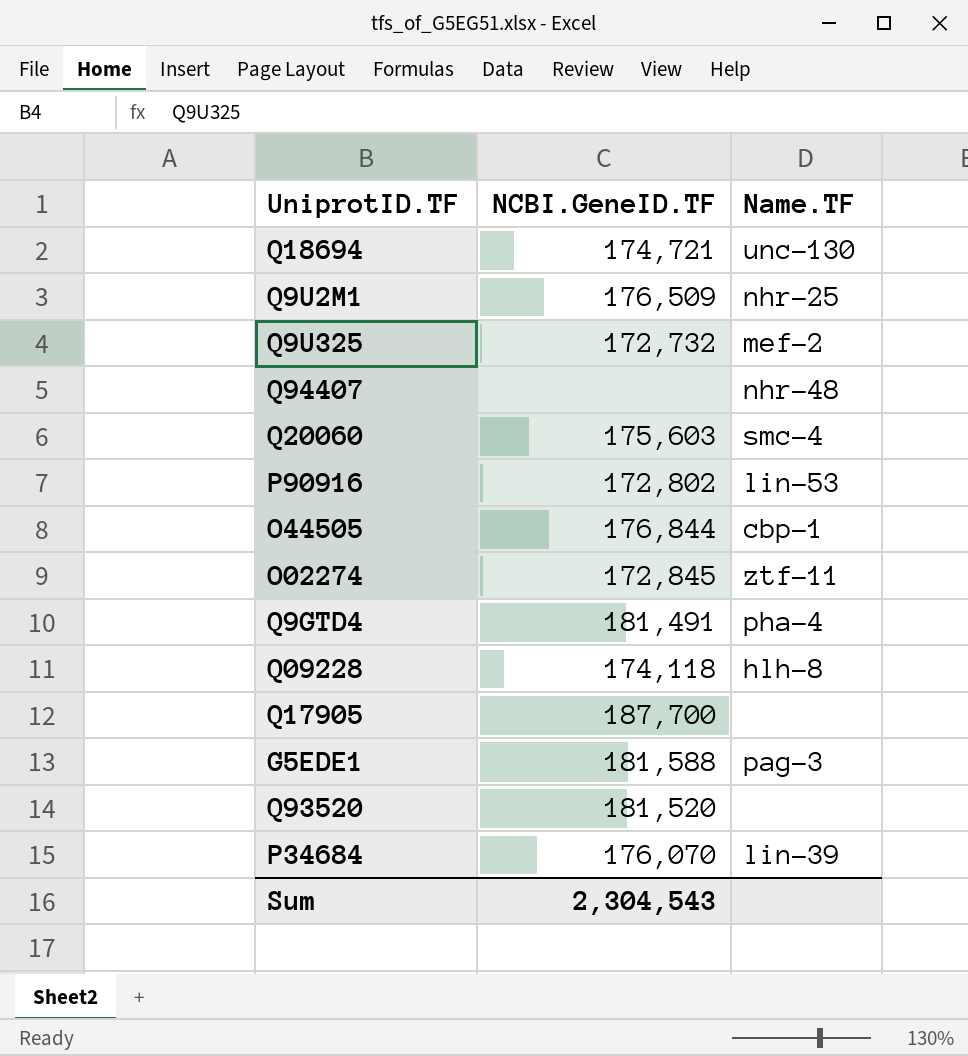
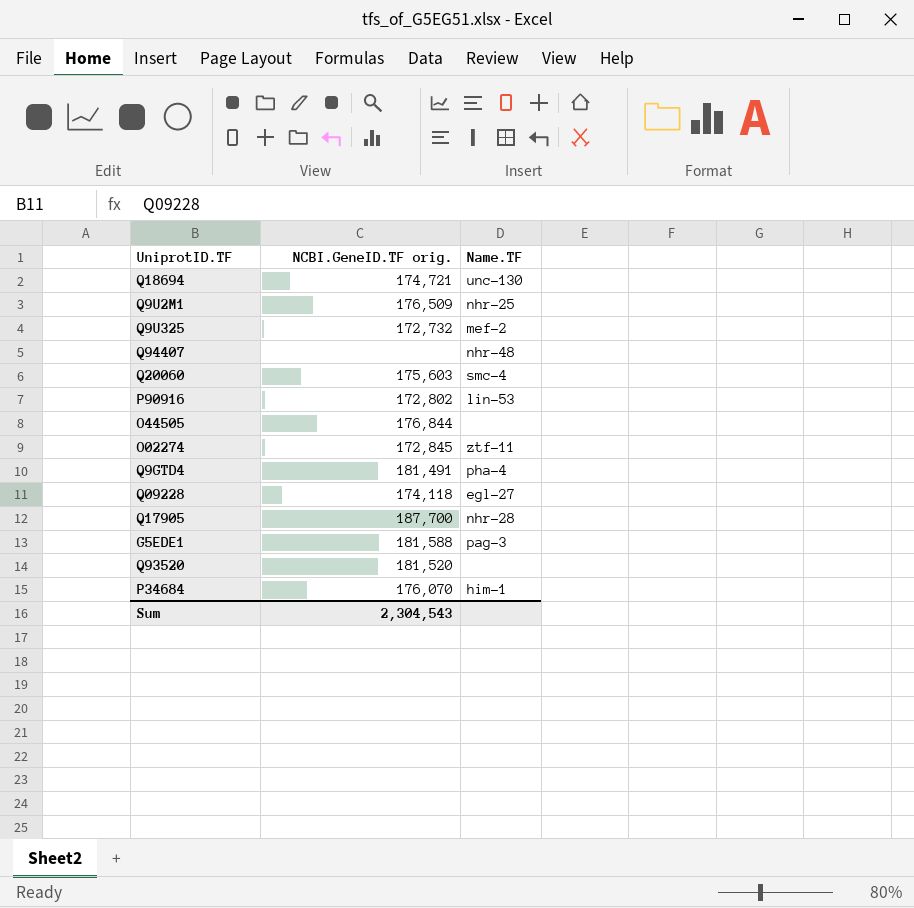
column name: NCBI.GeneID.TF -> NCBI.GeneID.TF orig.
O44505 | Name.TF: cbp-1 -> none
Q09228 | Name.TF: hlh-8 -> egl-27
Q17905 | Name.TF: none -> nhr-28
P34684 | Name.TF: lin-39 -> him-1

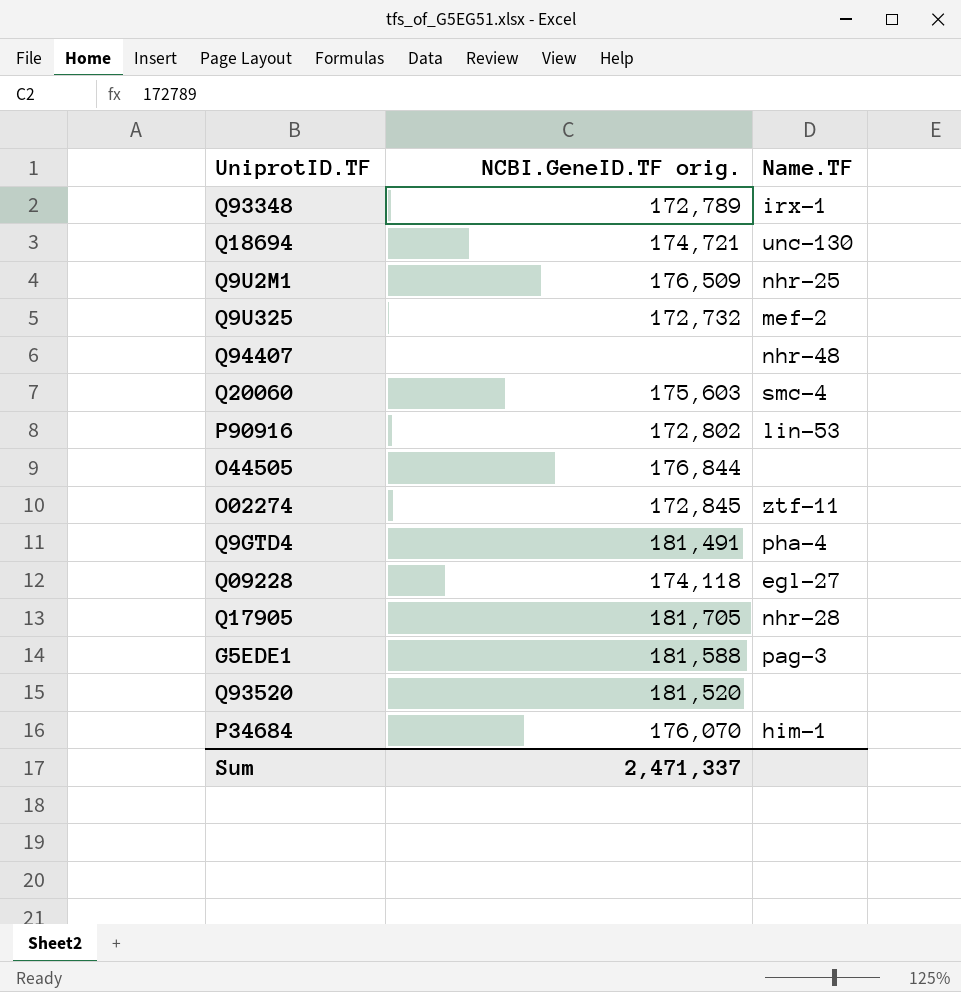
row Q93348: none -> 172,789 | irx-1
Q17905 | NCBI.GeneID.TF orig.: 187,700 -> 181,705
Sum | NCBI.GeneID.TF orig.: 2,304,543 -> 2,471,337

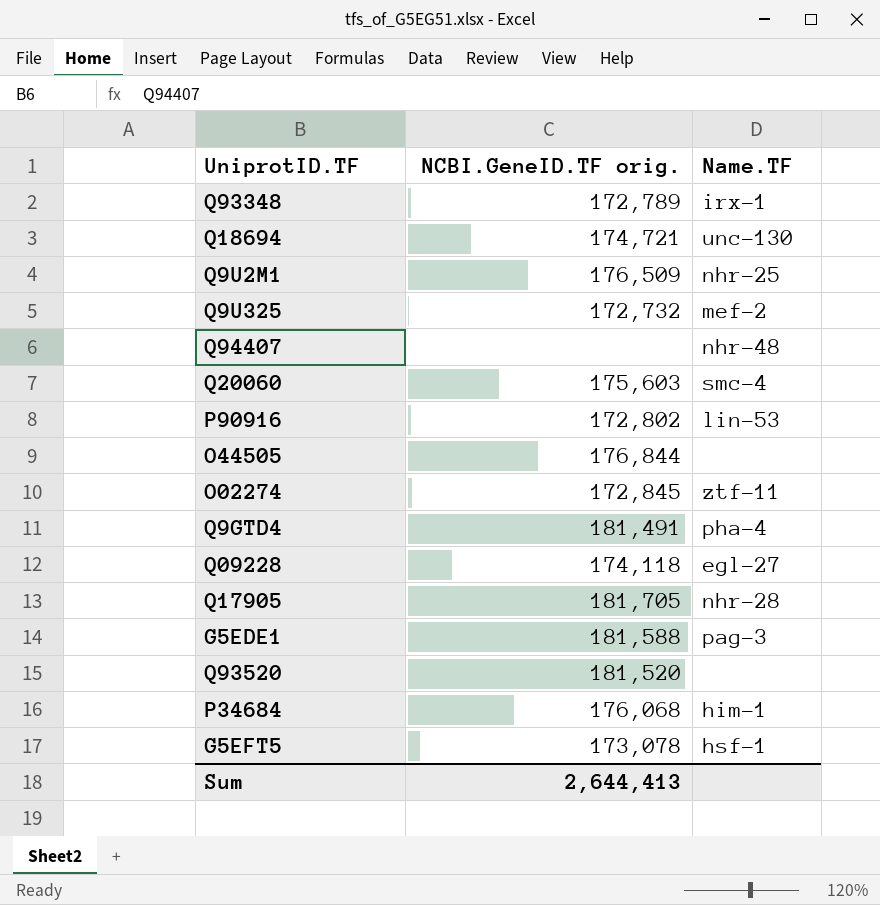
P34684 | NCBI.GeneID.TF orig.: 176,070 -> 176,068
row G5EFT5: none -> 173,078 | hsf-1
Sum | NCBI.GeneID.TF orig.: 2,471,337 -> 2,644,413

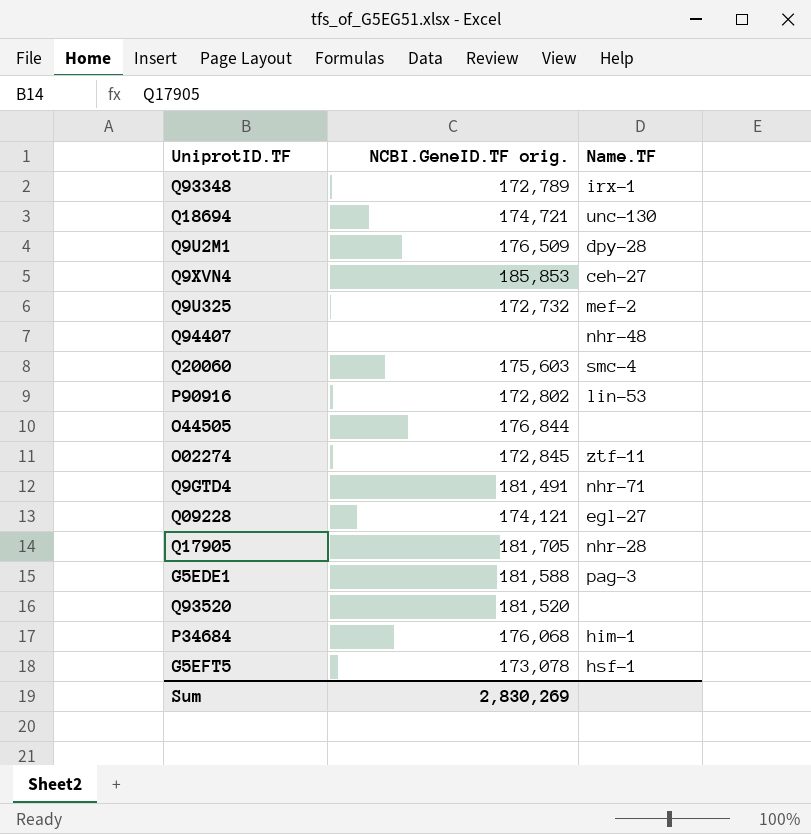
Q9U2M1 | Name.TF: nhr-25 -> dpy-28
row Q9XVN4: none -> 185,853 | ceh-27
Q9GTD4 | Name.TF: pha-4 -> nhr-71
Q09228 | NCBI.GeneID.TF orig.: 174,118 -> 174,121
Sum | NCBI.GeneID.TF orig.: 2,644,413 -> 2,830,269

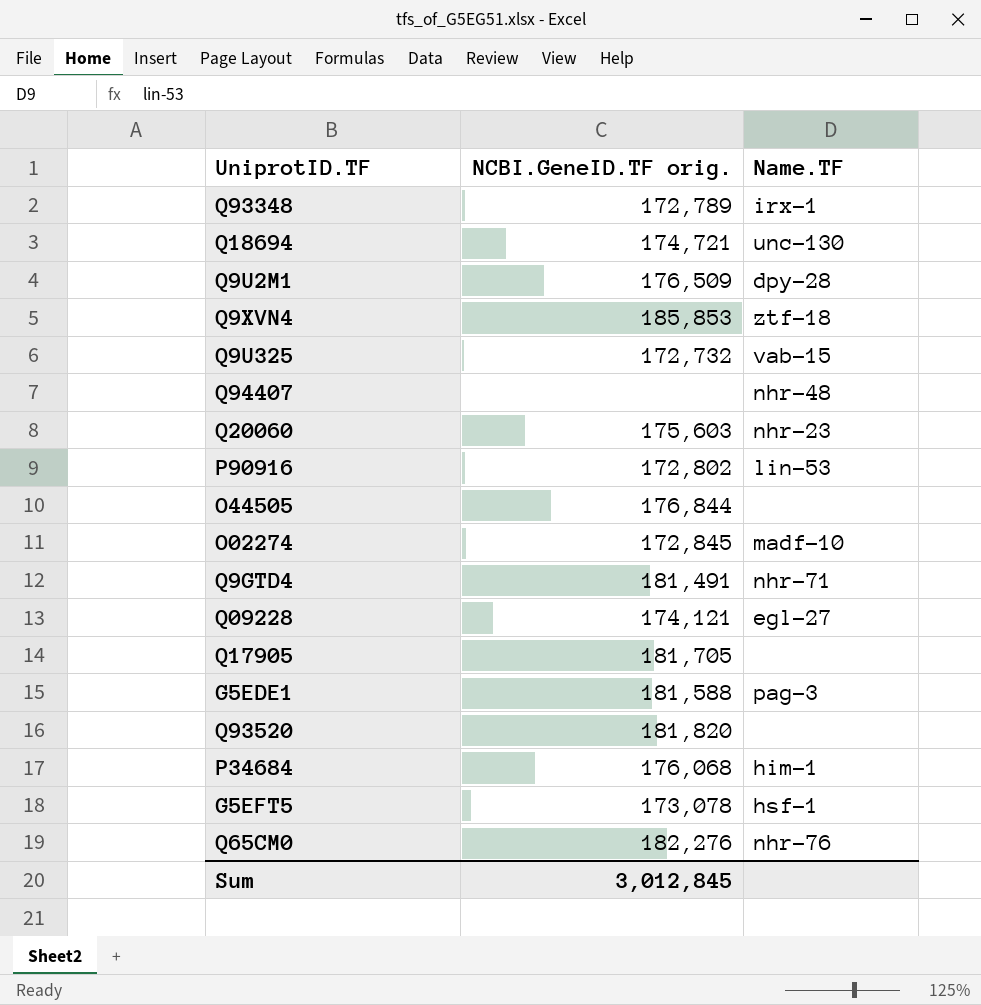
Q9XVN4 | Name.TF: ceh-27 -> ztf-18
Q9U325 | Name.TF: mef-2 -> vab-15
Q20060 | Name.TF: smc-4 -> nhr-23
O02274 | Name.TF: ztf-11 -> madf-10
Q17905 | Name.TF: nhr-28 -> none
Q93520 | NCBI.GeneID.TF orig.: 181,520 -> 181,820
row Q65CM0: none -> 182,276 | nhr-76
Sum | NCBI.GeneID.TF orig.: 2,830,269 -> 3,012,845

